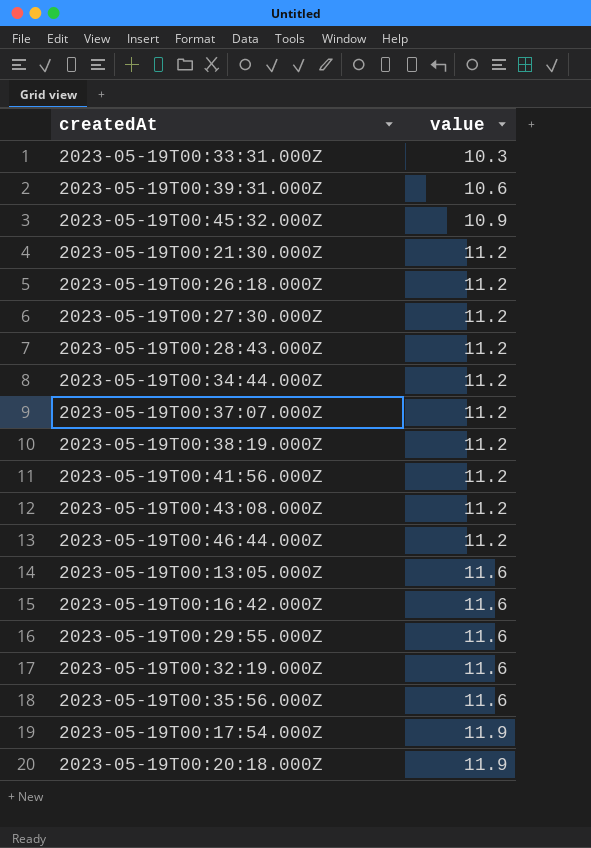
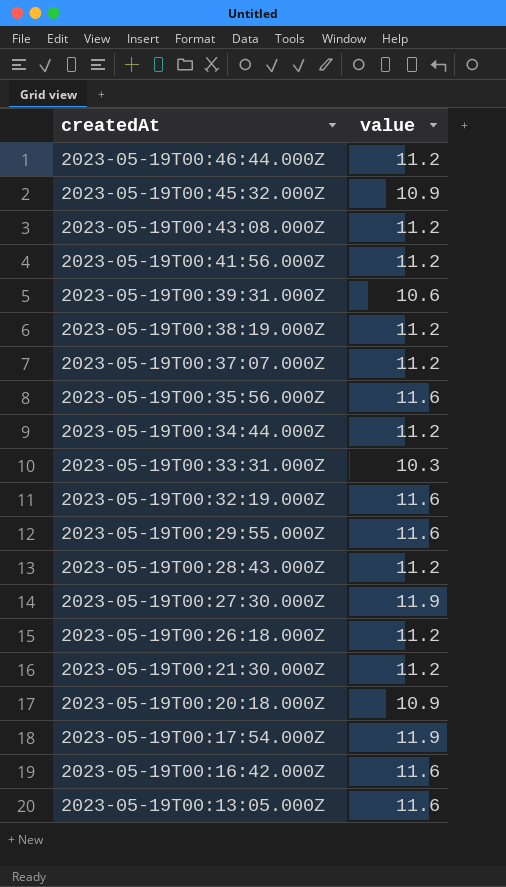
row order: value ascending -> createdAt descending
2023-05-19T00:27:30.000Z | value: 11.2 -> 11.9
2023-05-19T00:20:18.000Z | value: 11.9 -> 10.9

